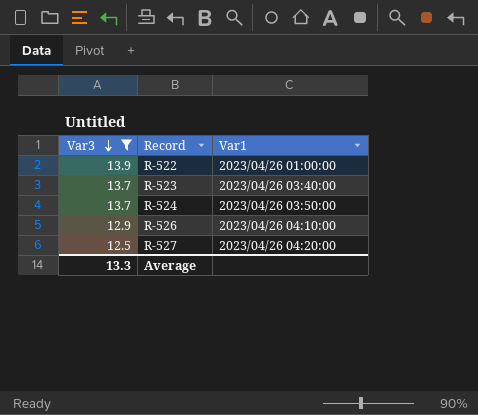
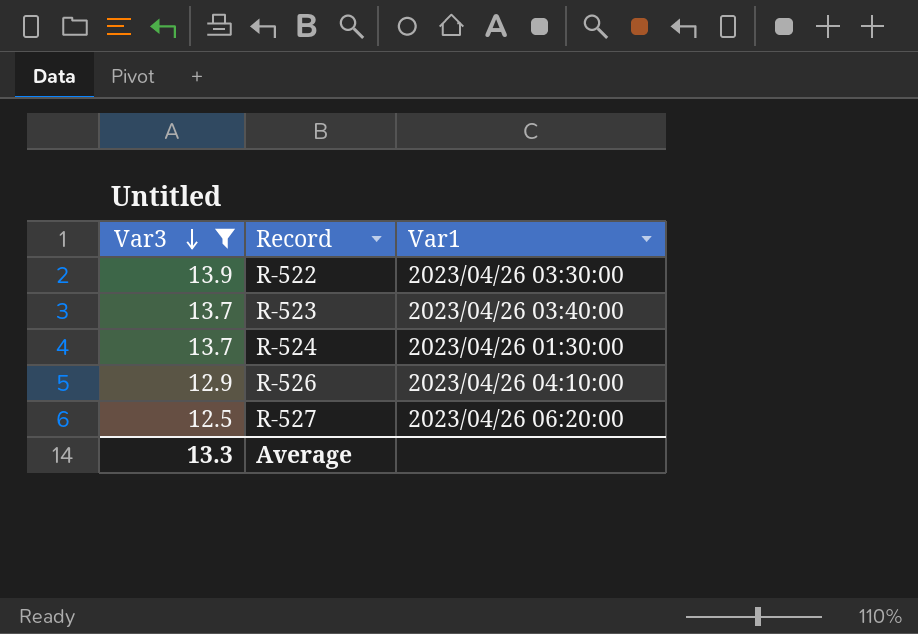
R-522 | Var1: 2023/04/26 01:00:00 -> 2023/04/26 03:30:00
R-524 | Var1: 2023/04/26 03:50:00 -> 2023/04/26 01:30:00
R-527 | Var1: 2023/04/26 04:20:00 -> 2023/04/26 06:20:00

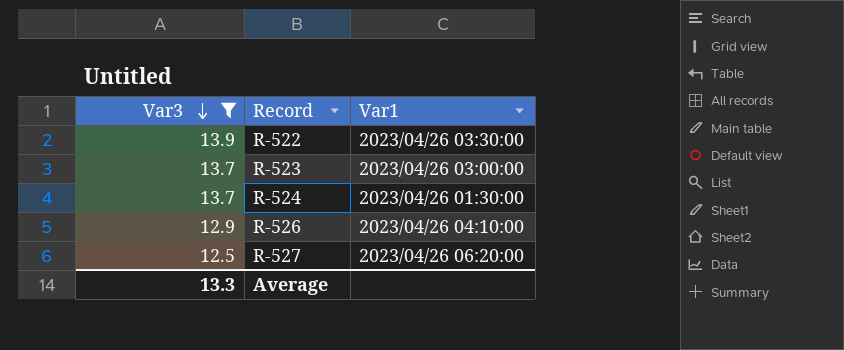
R-523 | Var1: 2023/04/26 03:40:00 -> 2023/04/26 03:00:00

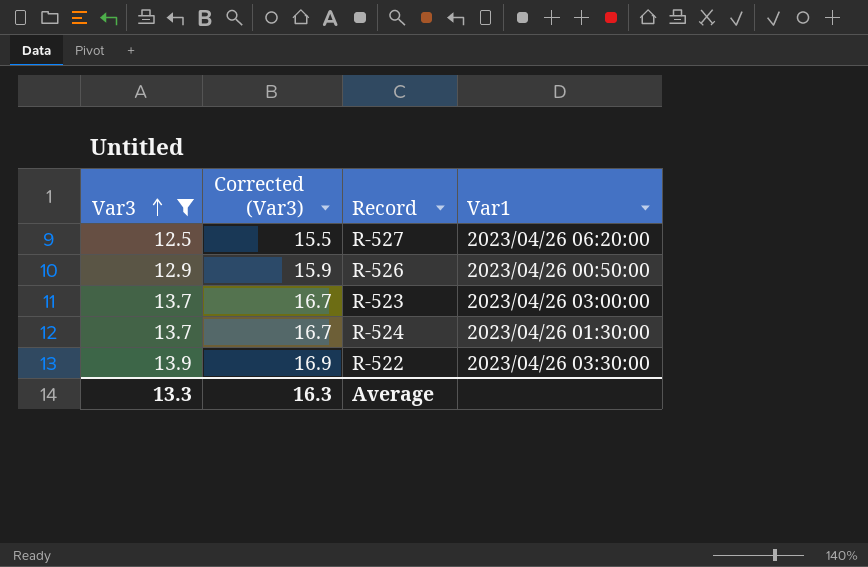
row order: Var3 descending -> Var3 ascending
column Corrected (Var3) | formula: none -> [Var3] + 3
R-526 | Var1: 2023/04/26 04:10:00 -> 2023/04/26 00:50:00

